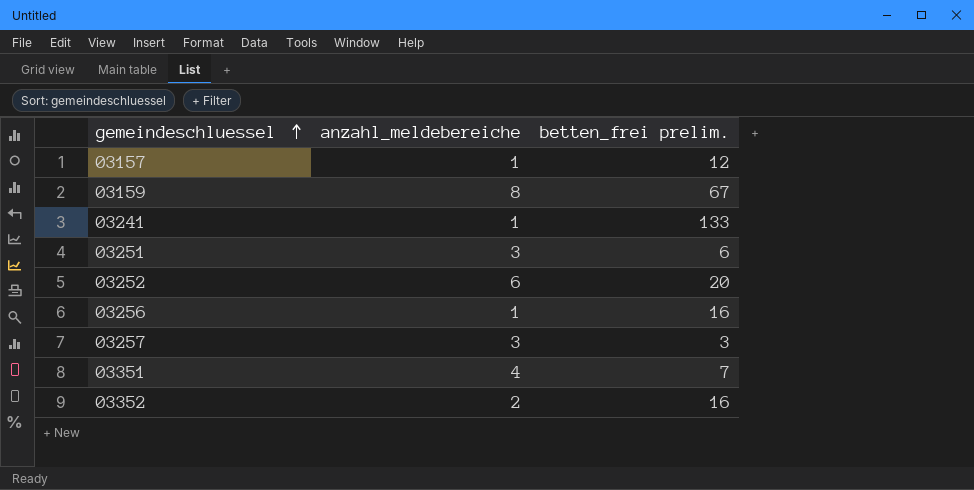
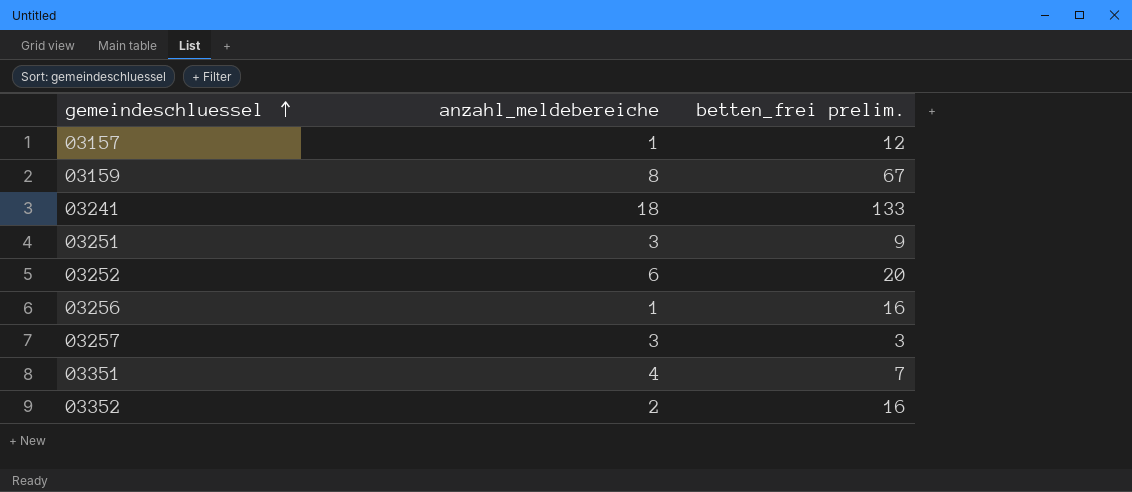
03241 | anzahl_meldebereiche: 1 -> 18
03251 | betten_frei prelim.: 6 -> 9

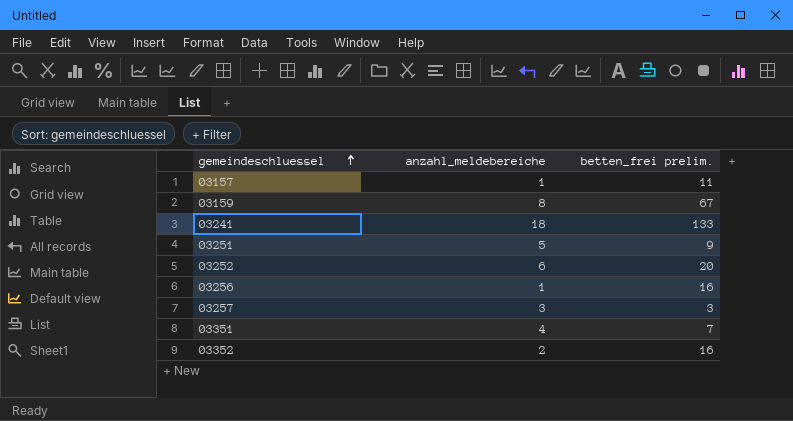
03157 | betten_frei prelim.: 12 -> 11
03251 | anzahl_meldebereiche: 3 -> 5

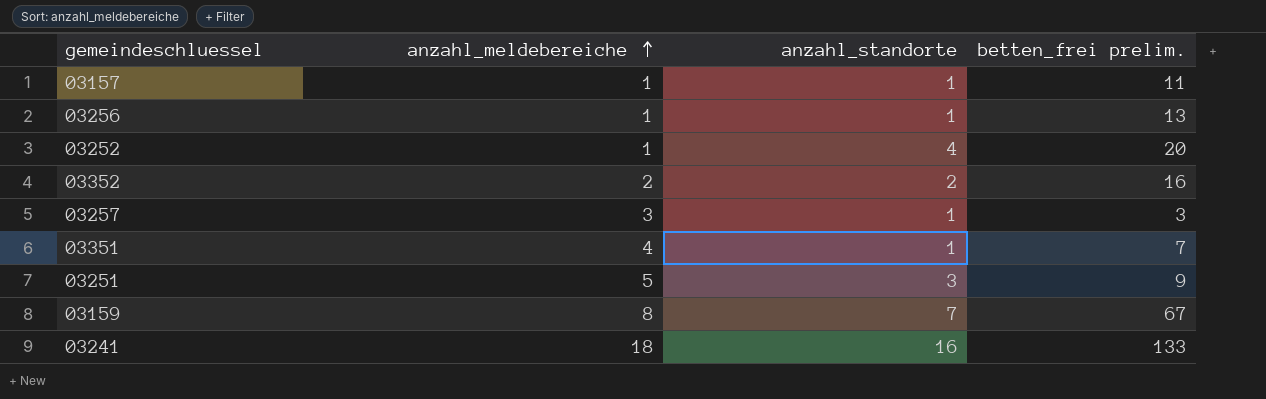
row order: gemeindeschluessel ascending -> anzahl_meldebereiche ascending
column anzahl_standorte | position: none -> 3
03256 | betten_frei prelim.: 16 -> 13
03252 | anzahl_meldebereiche: 6 -> 1

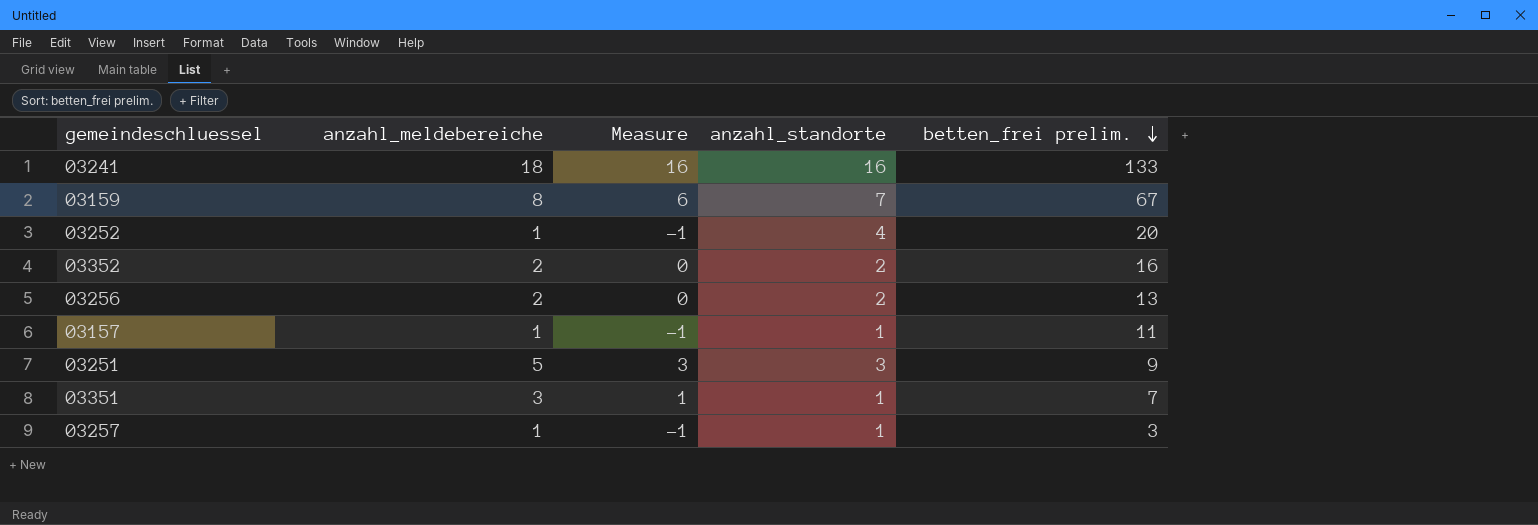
row order: anzahl_meldebereiche ascending -> betten_frei prelim. descending
column Measure | formula: none -> [anzahl_meldebereiche] - 2
03256 | anzahl_meldebereiche: 1 -> 2
03256 | anzahl_standorte: 1 -> 2
03351 | anzahl_meldebereiche: 4 -> 3
03257 | anzahl_meldebereiche: 3 -> 1

